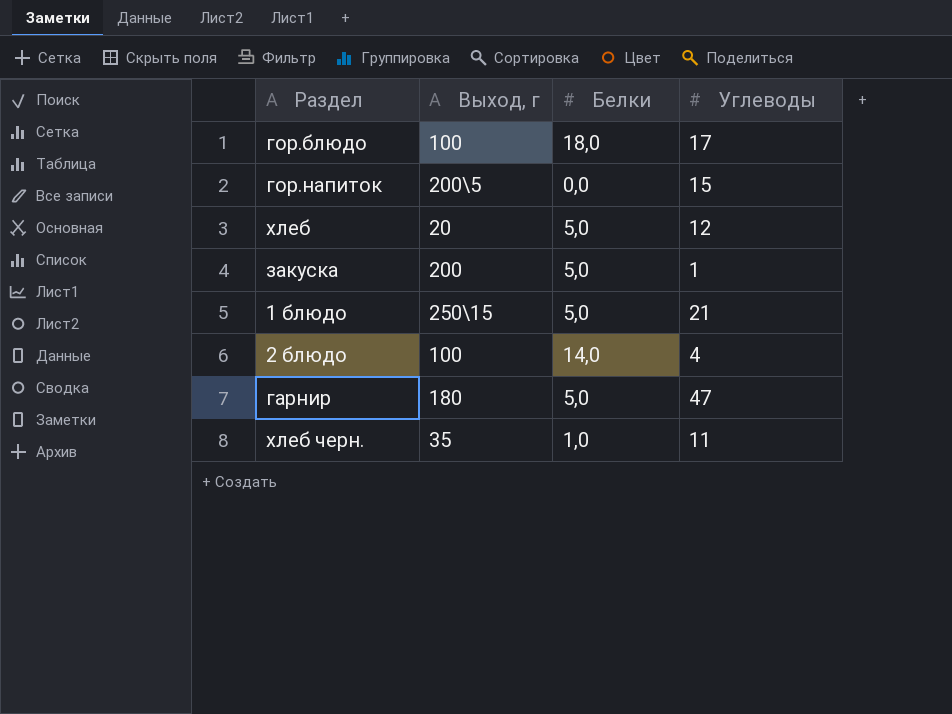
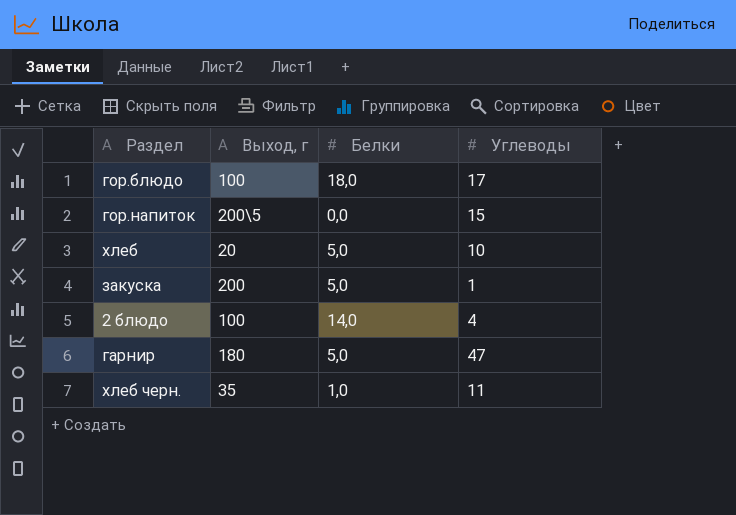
row 1 блюдо: 250\15 | 5,0 | 21 -> none
хлеб | Углеводы: 12 -> 10

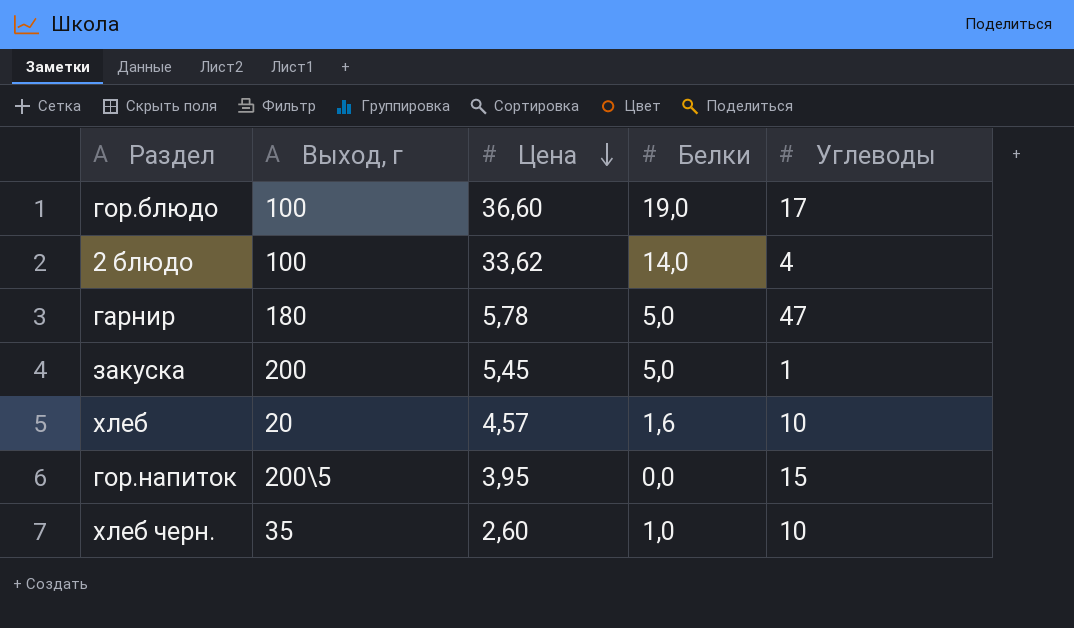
row order: none -> Цена descending
column Цена | position: none -> 3
гор.блюдо | Белки: 18,0 -> 19,0
хлеб | Белки: 5,0 -> 1,6
хлеб черн. | Углеводы: 11 -> 10

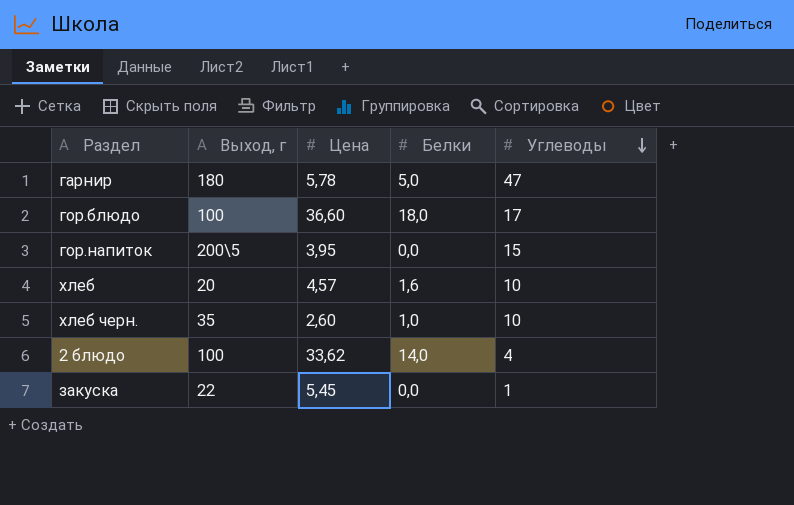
row order: Цена descending -> Углеводы descending
гор.блюдо | Белки: 19,0 -> 18,0
закуска | Выход, г: 200 -> 22
закуска | Белки: 5,0 -> 0,0

